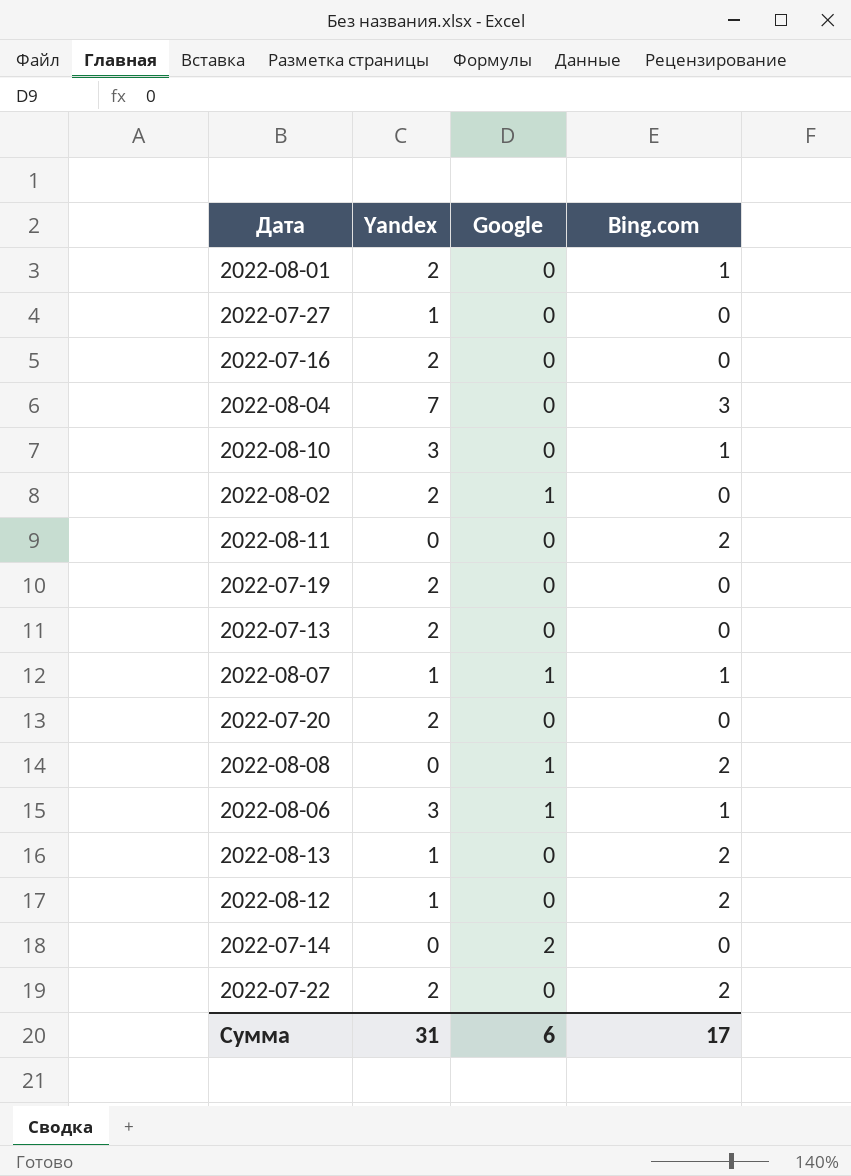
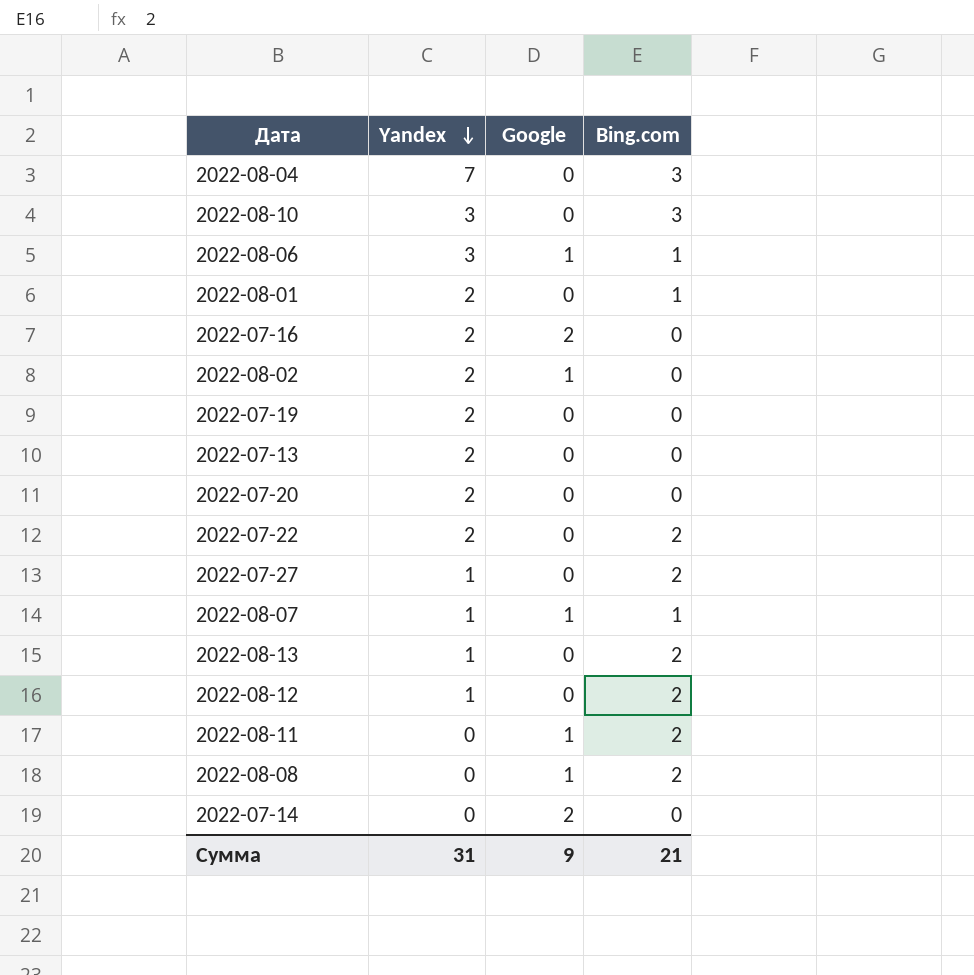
row order: none -> Yandex descending
2022-08-10 | Bing.com: 1 -> 3
2022-07-16 | Google: 0 -> 2
2022-07-27 | Bing.com: 0 -> 2
2022-08-11 | Google: 0 -> 1
Сумма | Google: 6 -> 9
Сумма | Bing.com: 17 -> 21

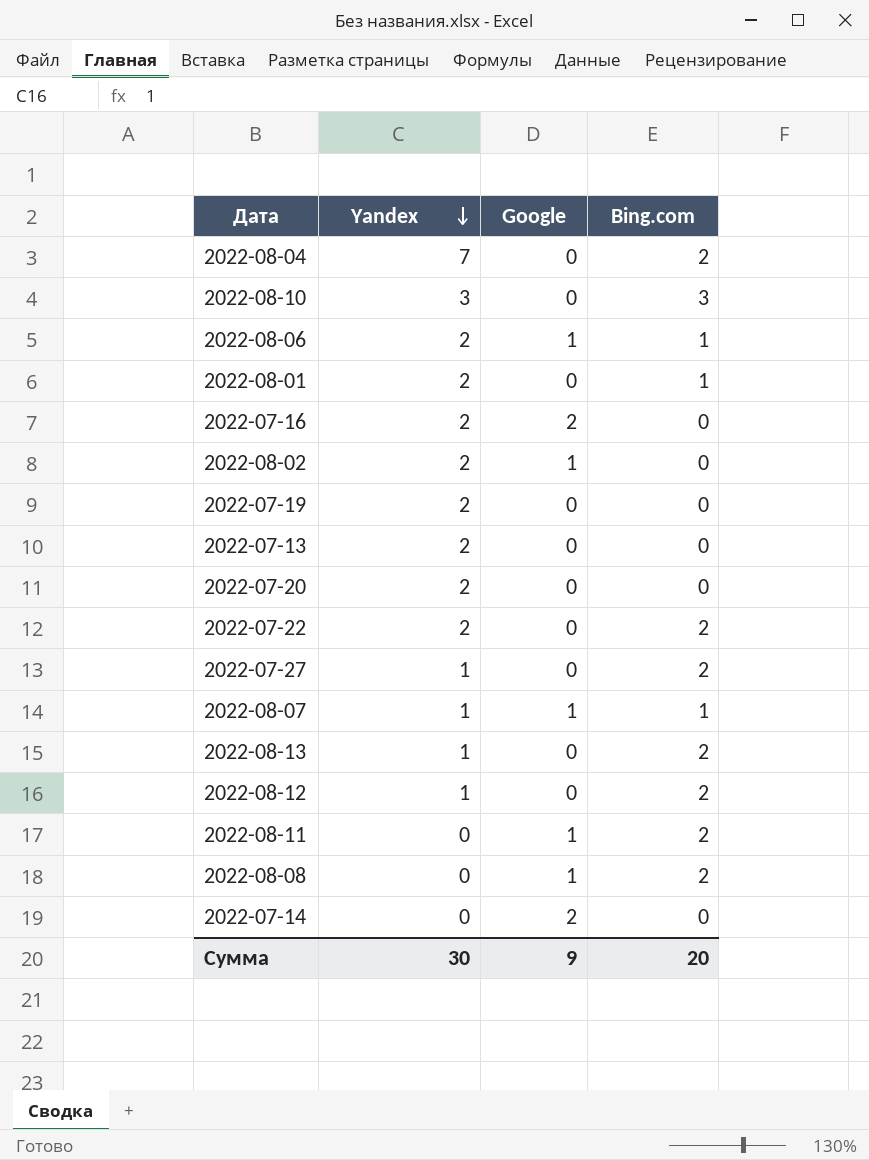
2022-08-04 | Bing.com: 3 -> 2
2022-08-06 | Yandex: 3 -> 2
Сумма | Yandex: 31 -> 30
Сумма | Bing.com: 21 -> 20

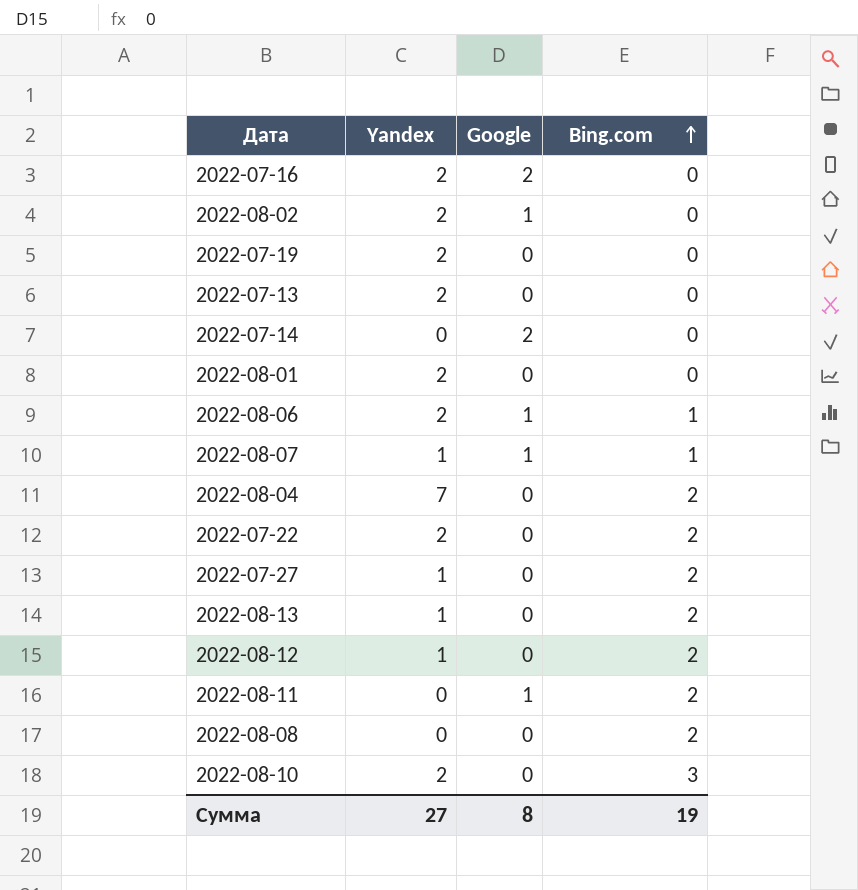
row order: Yandex descending -> Bing.com ascending
row 2022-07-20: 2 | 0 | 0 -> none
2022-08-01 | Bing.com: 1 -> 0
2022-08-08 | Google: 1 -> 0
2022-08-10 | Yandex: 3 -> 2
Сумма | Yandex: 30 -> 27
Сумма | Google: 9 -> 8
Сумма | Bing.com: 20 -> 19

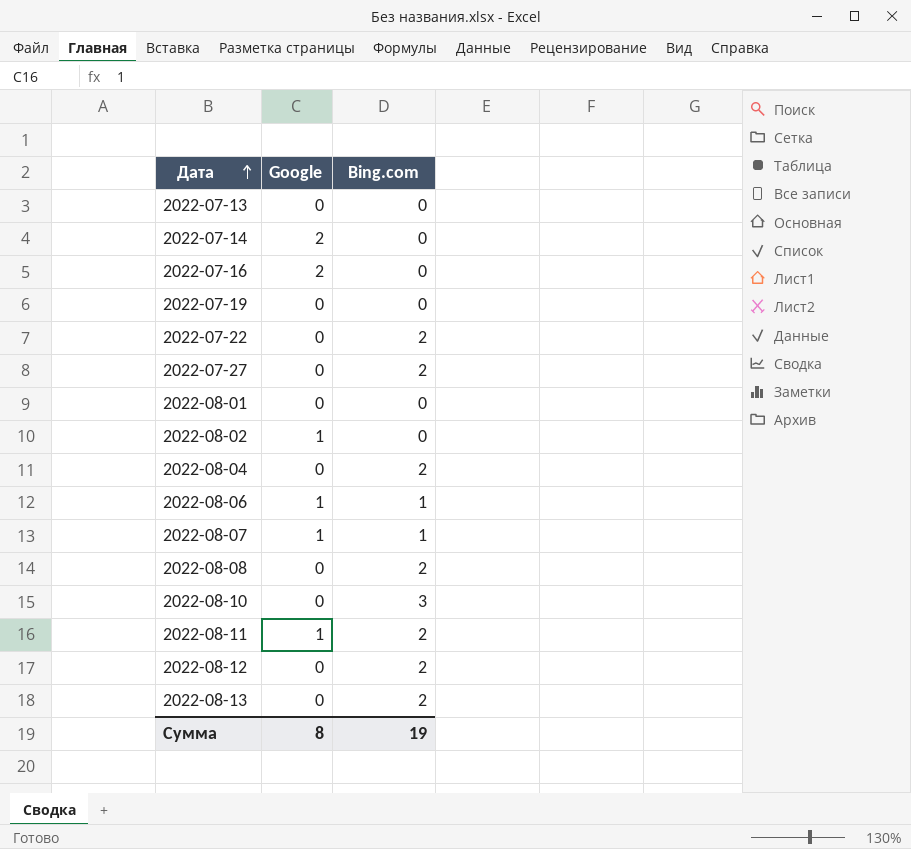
row order: Bing.com ascending -> Дата ascending
column Yandex | position: 2 -> none

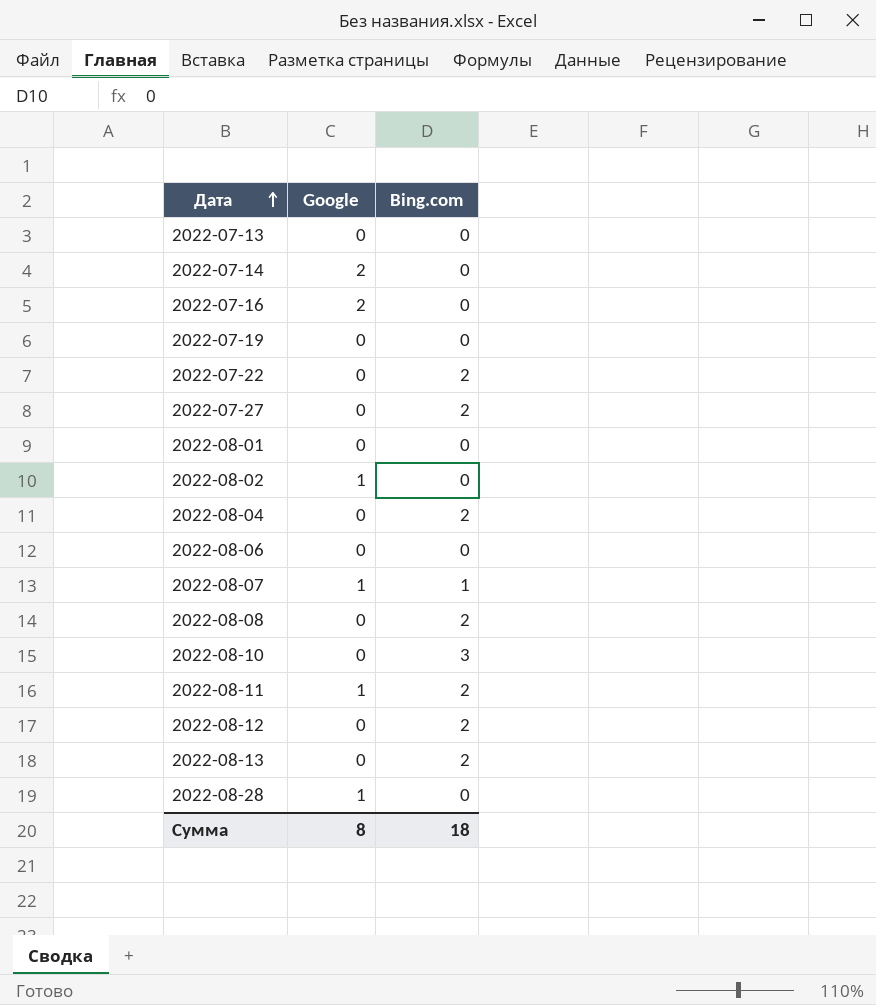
2022-08-06 | Google: 1 -> 0
2022-08-06 | Bing.com: 1 -> 0
row 2022-08-28: none -> 1 | 0
Сумма | Bing.com: 19 -> 18

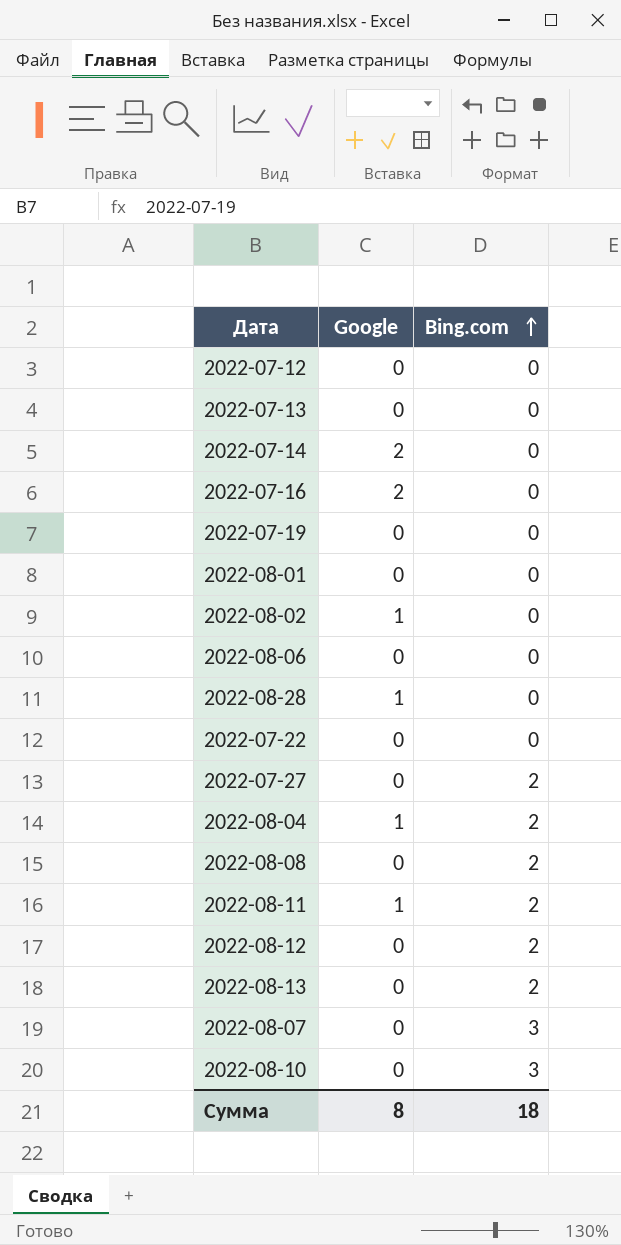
row order: Дата ascending -> Bing.com ascending
row 2022-07-12: none -> 0 | 0
2022-07-22 | Bing.com: 2 -> 0
2022-08-04 | Google: 0 -> 1
2022-08-07 | Google: 1 -> 0
2022-08-07 | Bing.com: 1 -> 3

